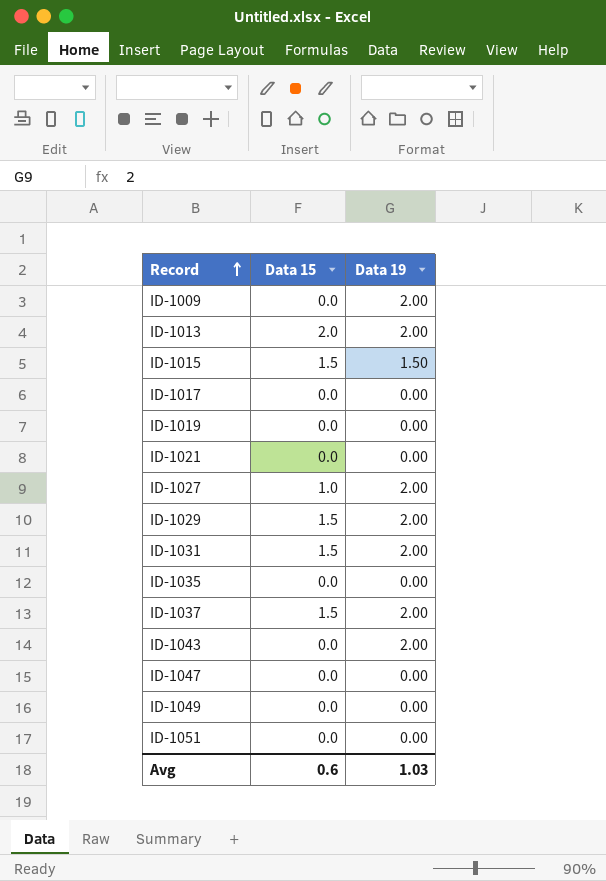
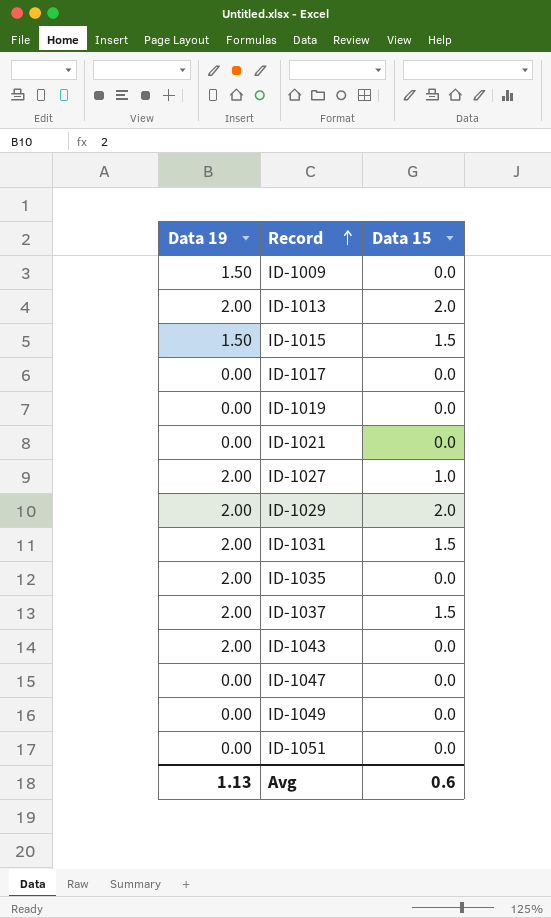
column Data 19 | position: 3 -> 1
ID-1009 | Data 19: 2.00 -> 1.50
ID-1029 | Data 15: 1.5 -> 2.0
ID-1035 | Data 19: 0.00 -> 2.00
Avg | Data 19: 1.03 -> 1.13

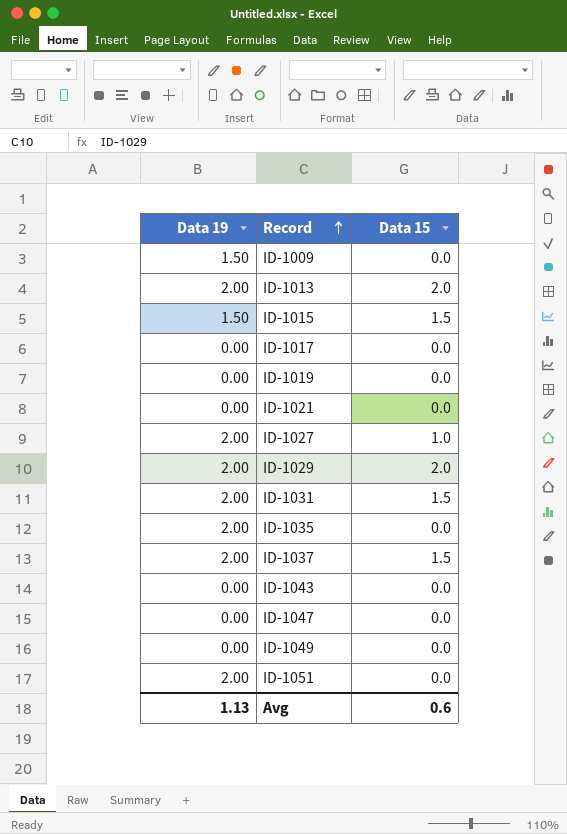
ID-1043 | Data 19: 2.00 -> 0.00
ID-1051 | Data 19: 0.00 -> 2.00

